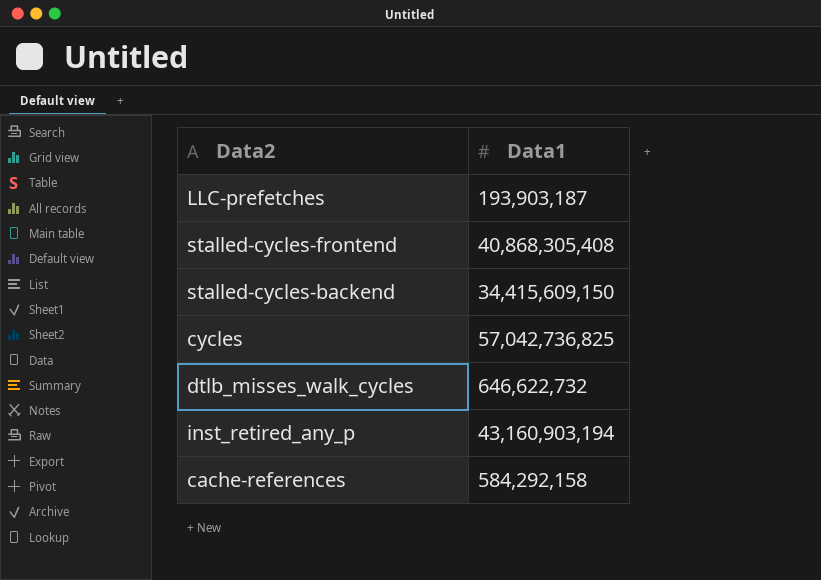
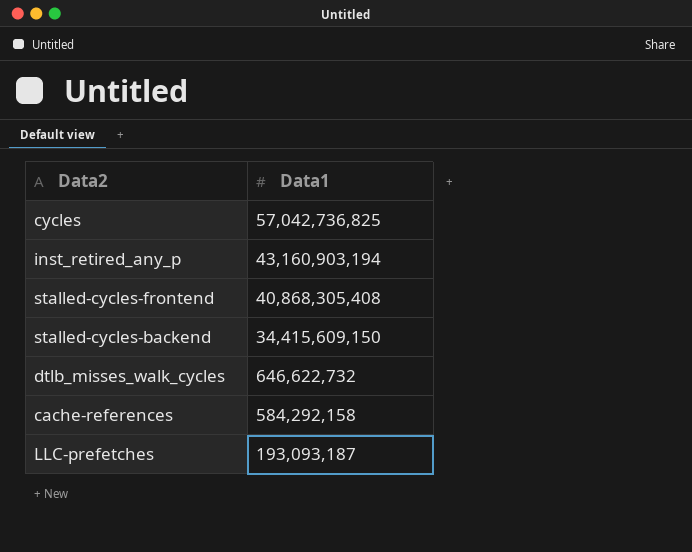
row order: none -> Data1 descending
LLC-prefetches | Data1: 193,903,187 -> 193,093,187

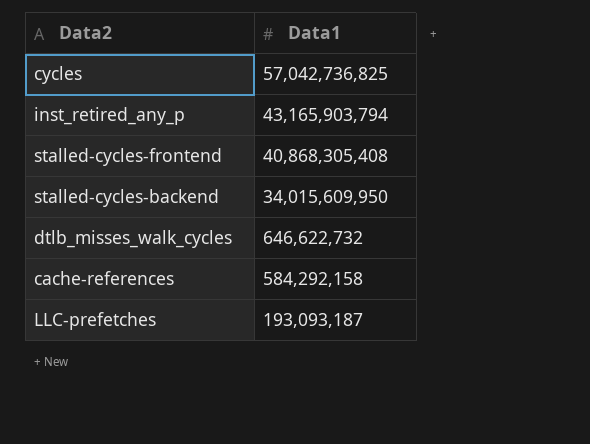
inst_retired_any_p | Data1: 43,160,903,194 -> 43,165,903,794
stalled-cycles-backend | Data1: 34,415,609,150 -> 34,015,609,950

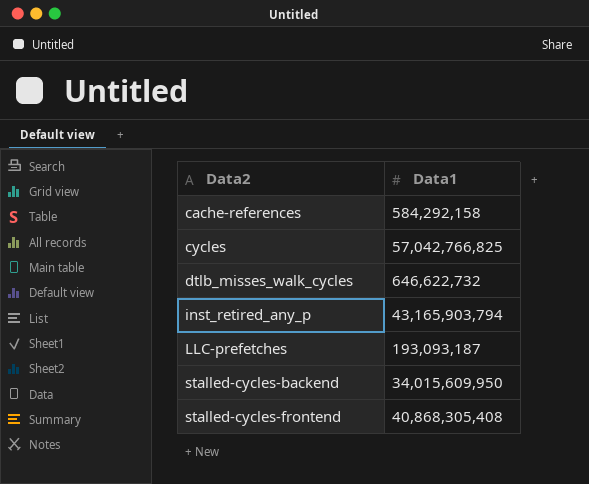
row order: Data1 descending -> Data2 ascending
cycles | Data1: 57,042,736,825 -> 57,042,766,825

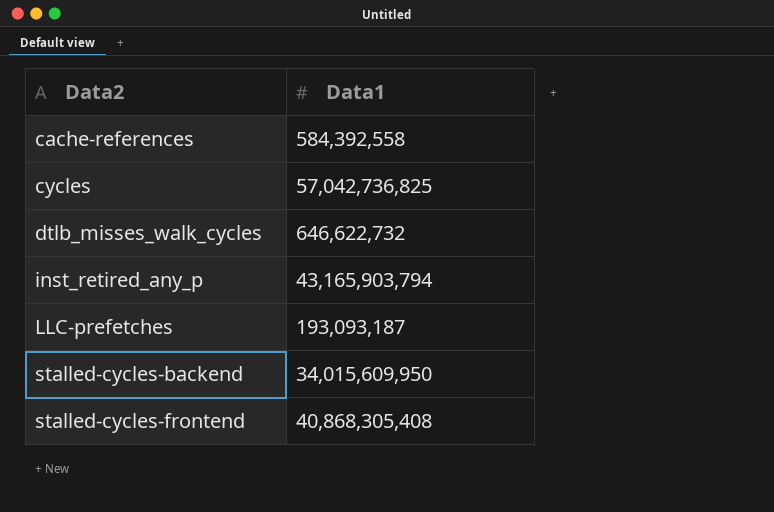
cache-references | Data1: 584,292,158 -> 584,392,558
cycles | Data1: 57,042,766,825 -> 57,042,736,825

